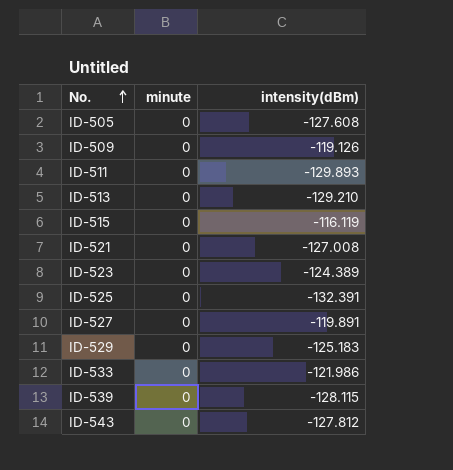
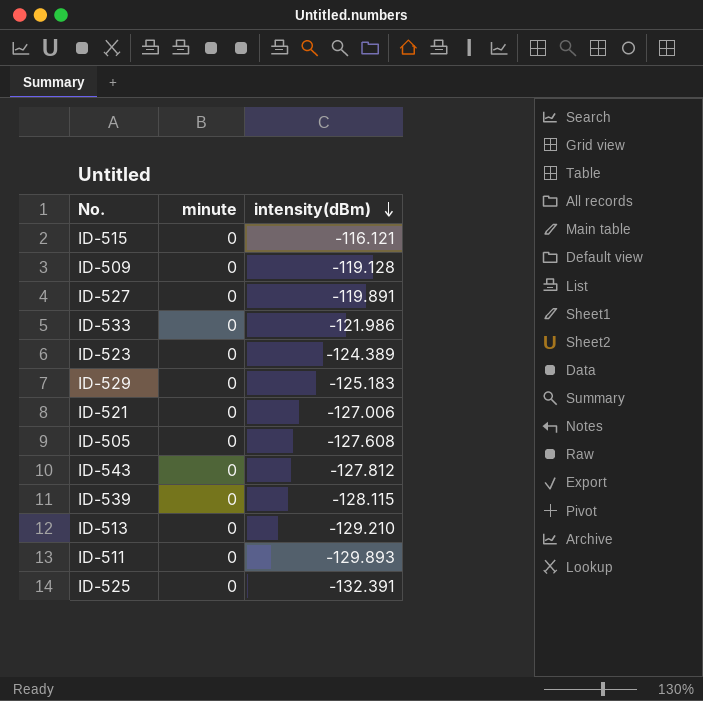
row order: No. ascending -> intensity(dBm) descending
ID-515 | intensity(dBm): -116.119 -> -116.121
ID-509 | intensity(dBm): -119.126 -> -119.128
ID-521 | intensity(dBm): -127.008 -> -127.006

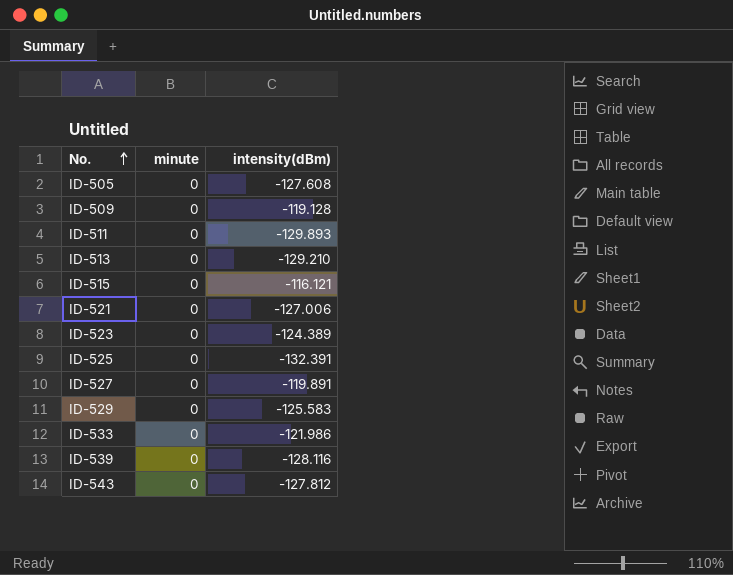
row order: intensity(dBm) descending -> No. ascending
ID-529 | intensity(dBm): -125.183 -> -125.583
ID-539 | intensity(dBm): -128.115 -> -128.116

